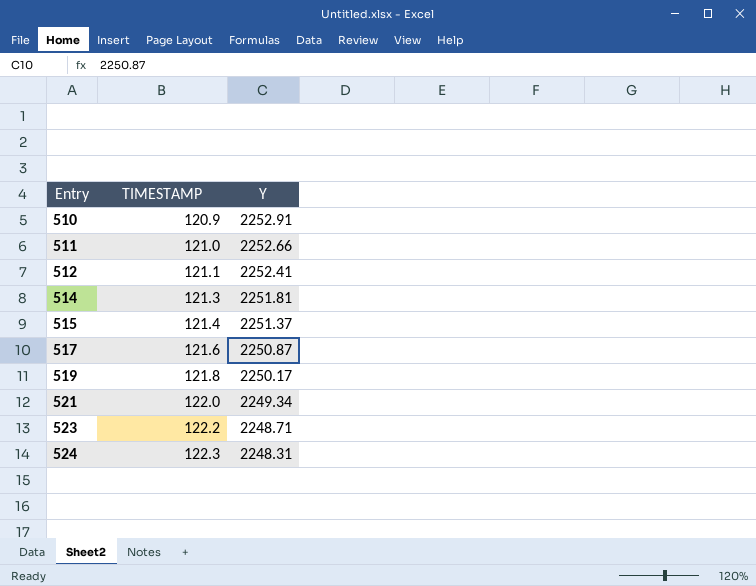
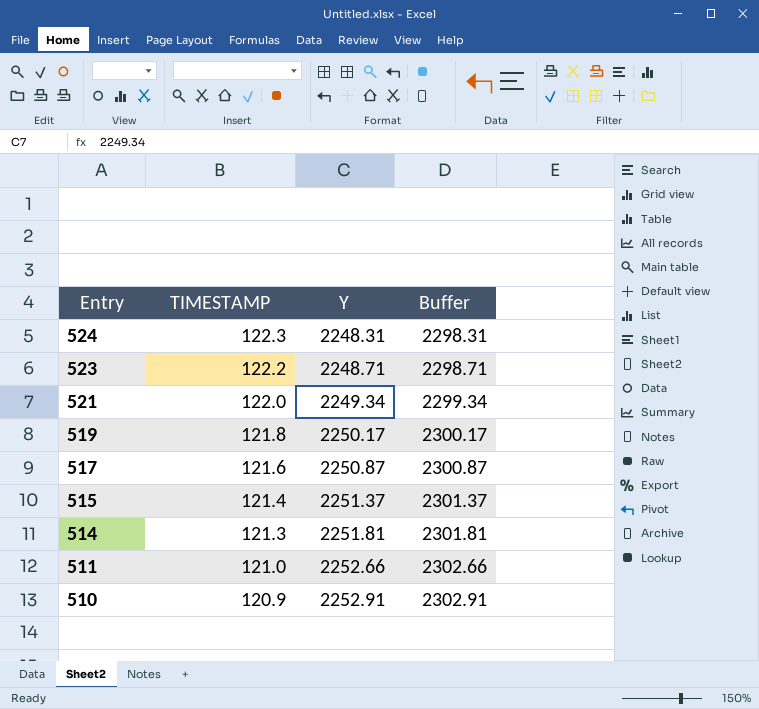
row order: Entry ascending -> Entry descending
column Buffer | formula: none -> [Y] + 50
row 512: 121.1 | 2252.41 -> none

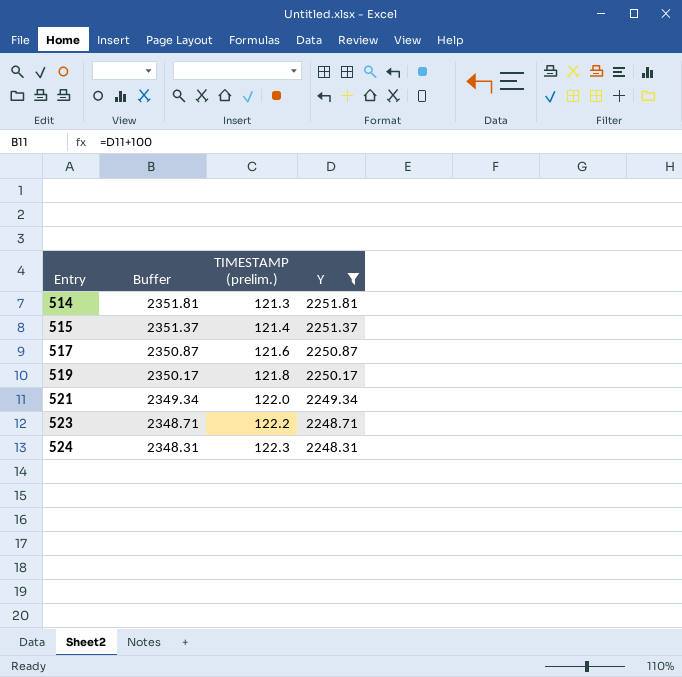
filter: none -> Y <= 2251.81
row order: Entry descending -> Entry ascending
column Buffer | formula: [Y] + 50 -> [Y] + 100
column Buffer | position: 4 -> 2
column name: TIMESTAMP -> TIMESTAMP (prelim.)

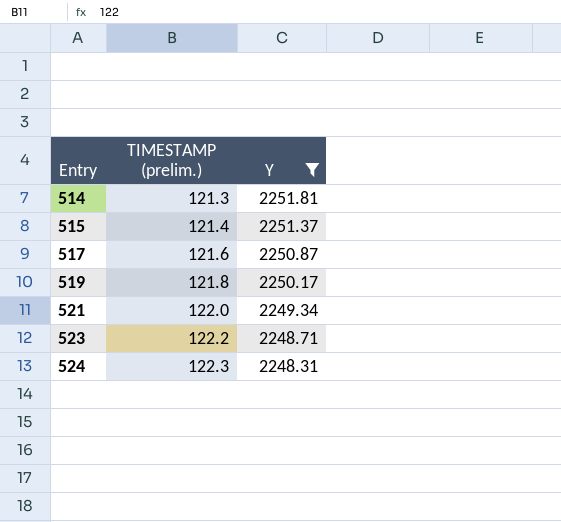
column Buffer | formula: [Y] + 100 -> none

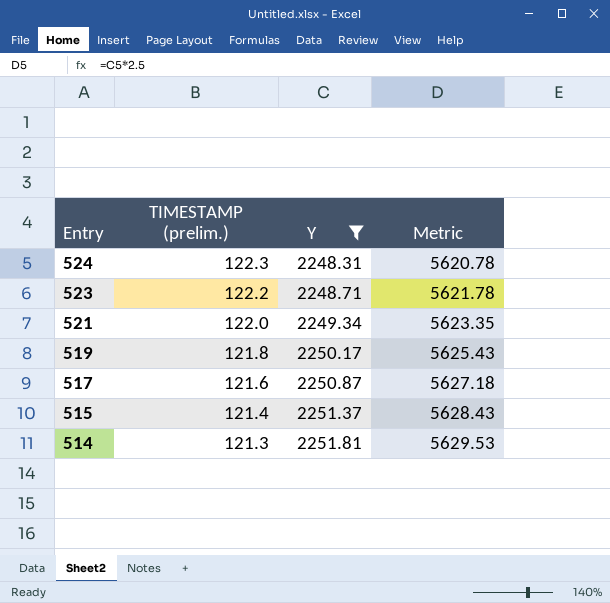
row order: Entry ascending -> Entry descending
column Metric | formula: none -> [Y] * 2.5

